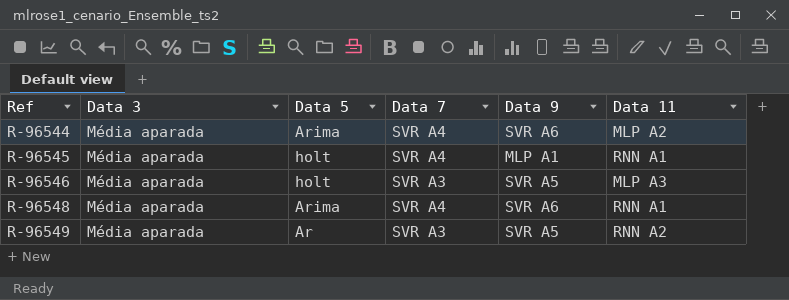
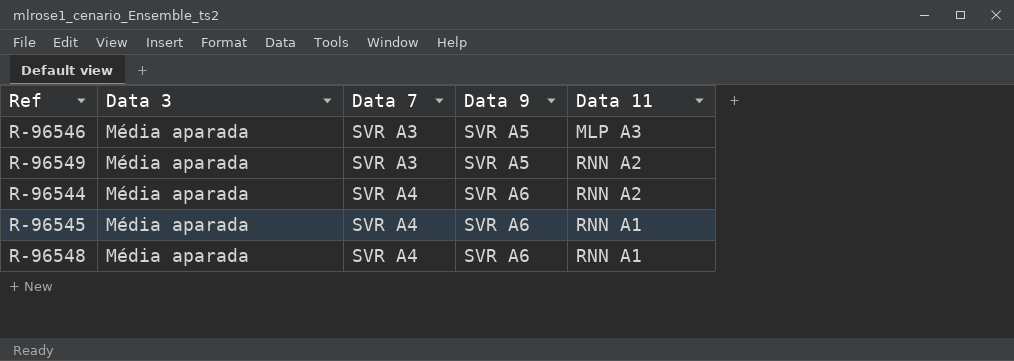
row order: Ref ascending -> Data 7 ascending
column Data 5 | position: 3 -> none
R-96544 | Data 11: MLP A2 -> RNN A2
R-96545 | Data 9: MLP A1 -> SVR A6

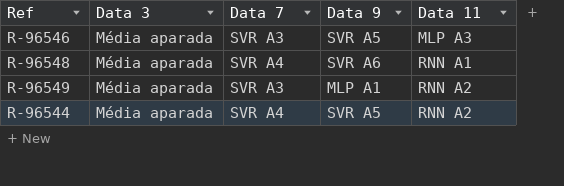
row order: Data 7 ascending -> Data 11 ascending
row R-96545: Média aparada | SVR A4 | SVR A6 | RNN A1 -> none
R-96549 | Data 9: SVR A5 -> MLP A1
R-96544 | Data 9: SVR A6 -> SVR A5

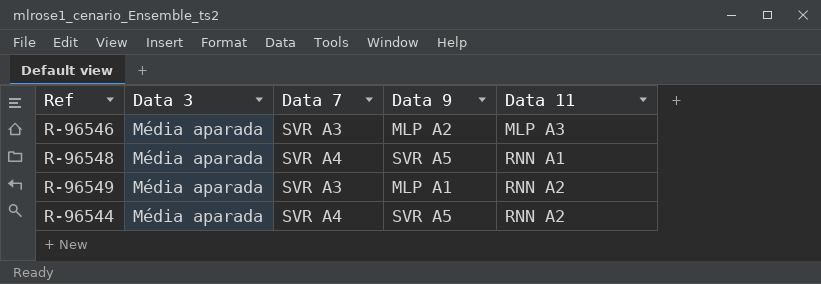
R-96546 | Data 9: SVR A5 -> MLP A2
R-96548 | Data 9: SVR A6 -> SVR A5

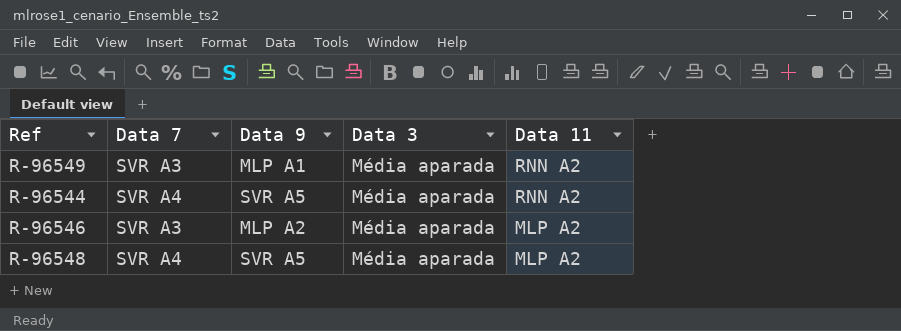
row order: Data 11 ascending -> Data 11 descending
column Data 3 | position: 2 -> 4
R-96546 | Data 11: MLP A3 -> MLP A2
R-96548 | Data 11: RNN A1 -> MLP A2

